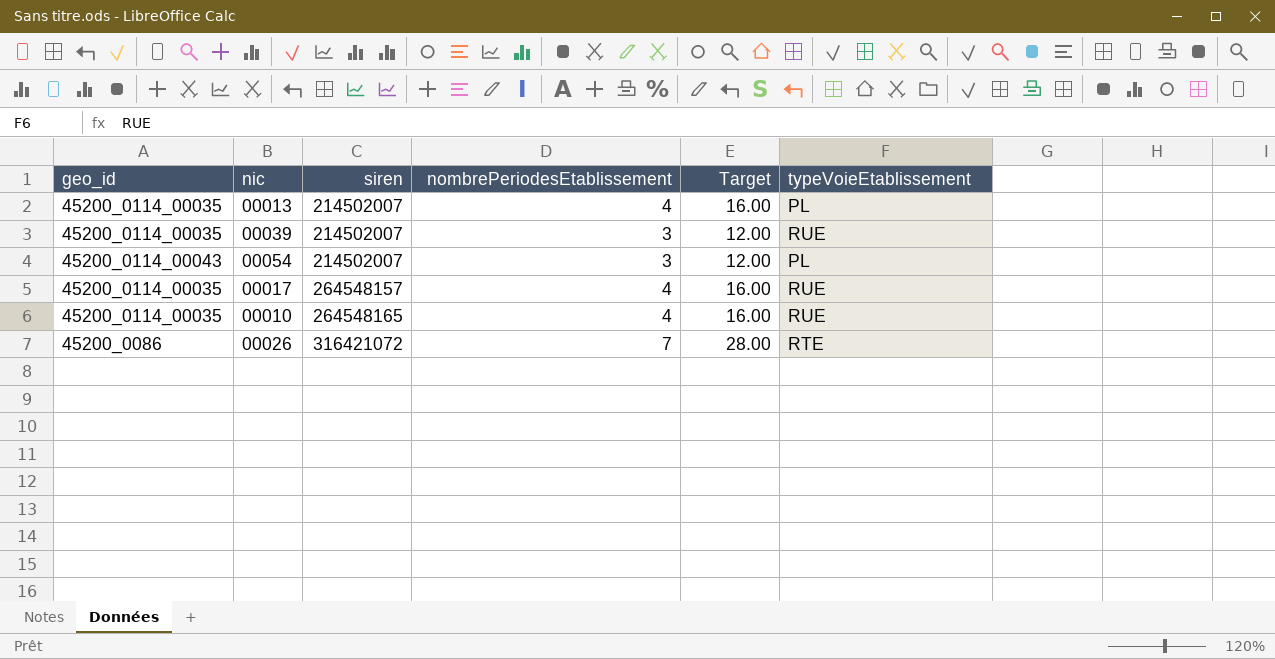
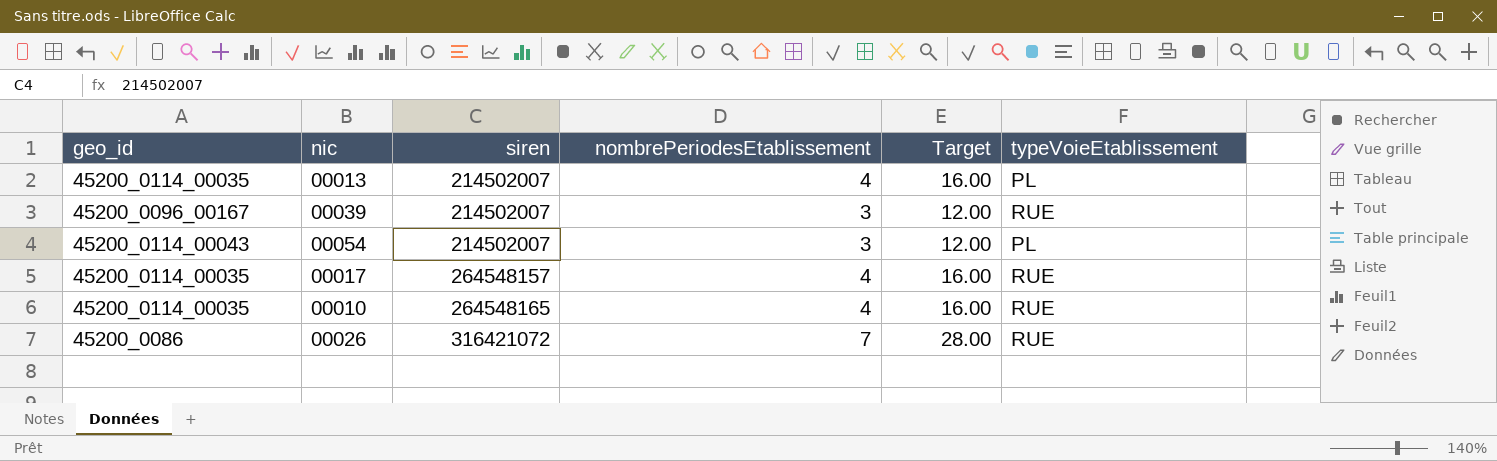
00039 | geo_id: 45200_0114_00035 -> 45200_0096_00167
00026 | typeVoieEtablissement: RTE -> RUE

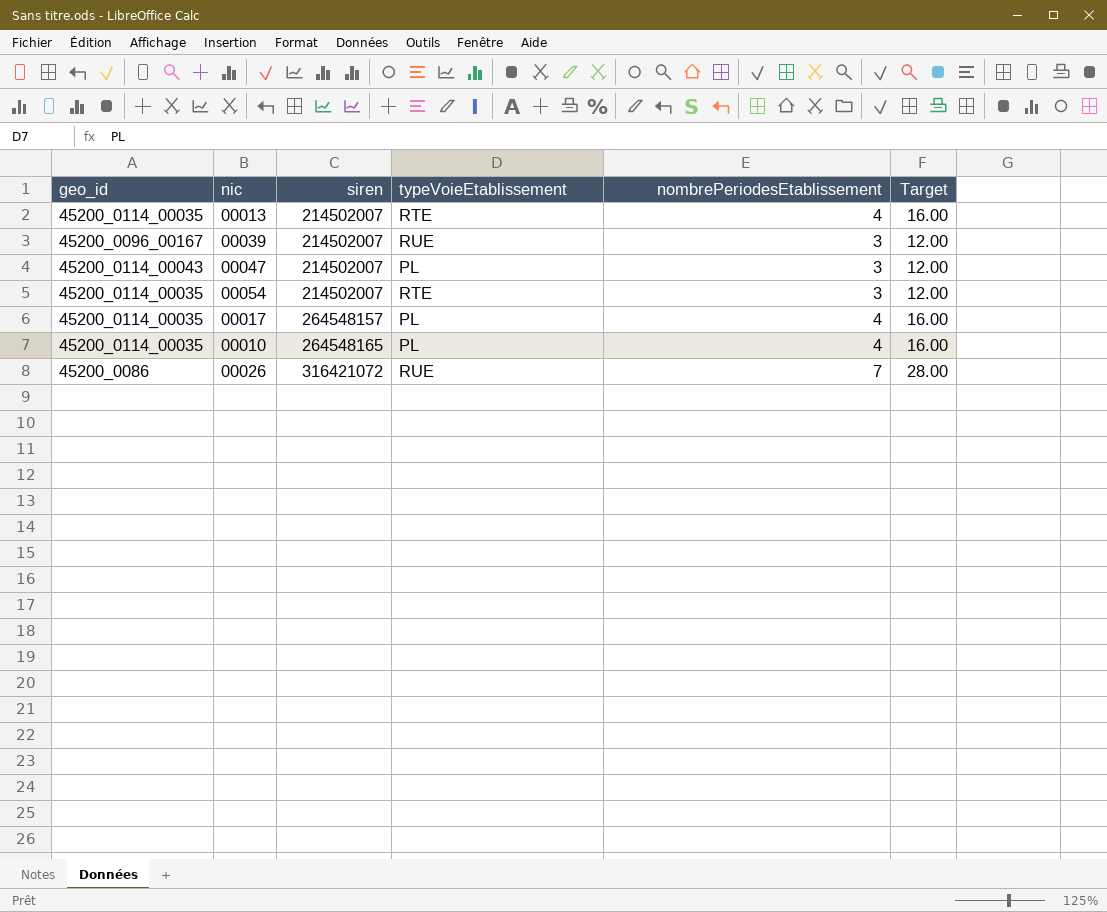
column typeVoieEtablissement | position: 6 -> 4
00013 | typeVoieEtablissement: PL -> RTE
row 00047: none -> 45200_0114_00043 | 214502007 | PL | 3 | 12.00
00054 | geo_id: 45200_0114_00043 -> 45200_0114_00035
00054 | typeVoieEtablissement: PL -> RTE
00017 | typeVoieEtablissement: RUE -> PL
00010 | typeVoieEtablissement: RUE -> PL

